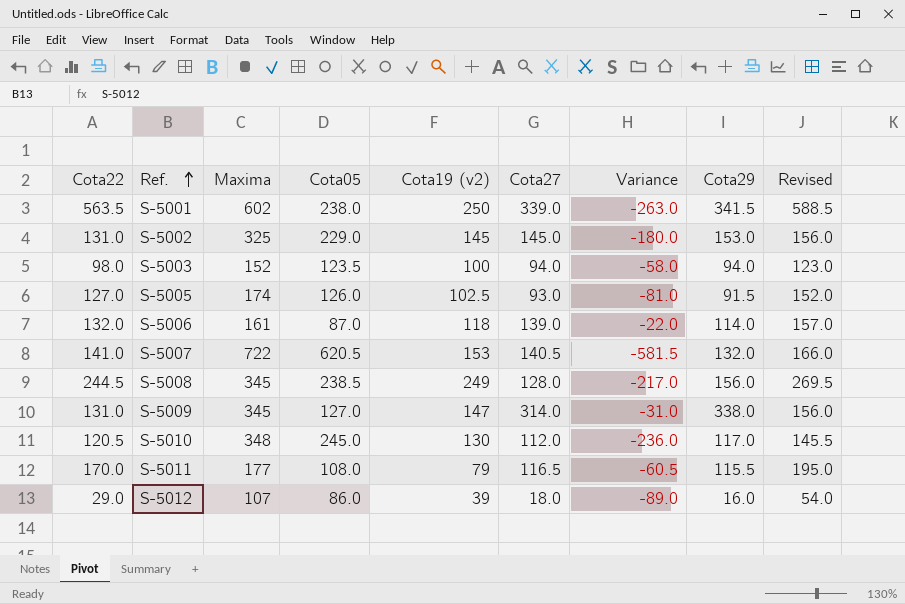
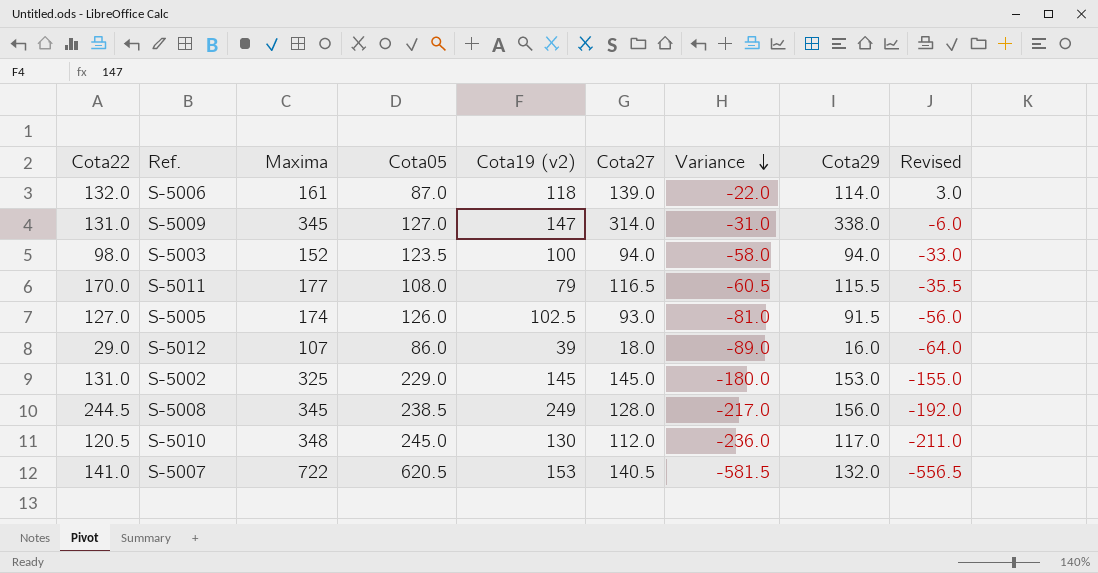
row order: Ref. ascending -> Variance descending
column Revised | formula: [Cota22] + 25 -> [Variance] + 25
row S-5001: 563.5 | 602 | 238.0 | 250 | 339.0 | -263.0 | 341.5 | 588.5 -> none

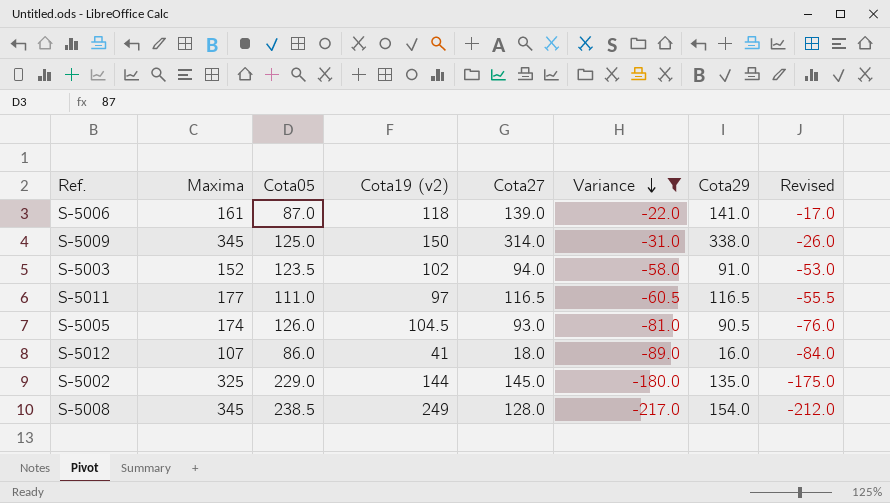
filter: none -> Variance >= -217.0
column Cota22 | position: 1 -> none
column Revised | formula: [Variance] + 25 -> [Variance] + 5
S-5006 | Cota29: 114.0 -> 141.0
S-5009 | Cota05: 127.0 -> 125.0
S-5009 | Cota19 (v2): 147 -> 150
S-5003 | Cota19 (v2): 100 -> 102
S-5003 | Cota29: 94.0 -> 91.0
S-5011 | Cota05: 108.0 -> 111.0
S-5011 | Cota19 (v2): 79 -> 97
S-5011 | Cota29: 115.5 -> 116.5
S-5005 | Cota19 (v2): 102.5 -> 104.5
S-5005 | Cota29: 91.5 -> 90.5
S-5012 | Cota19 (v2): 39 -> 41
S-5002 | Cota19 (v2): 145 -> 144
S-5002 | Cota29: 153.0 -> 135.0
S-5008 | Cota29: 156.0 -> 154.0

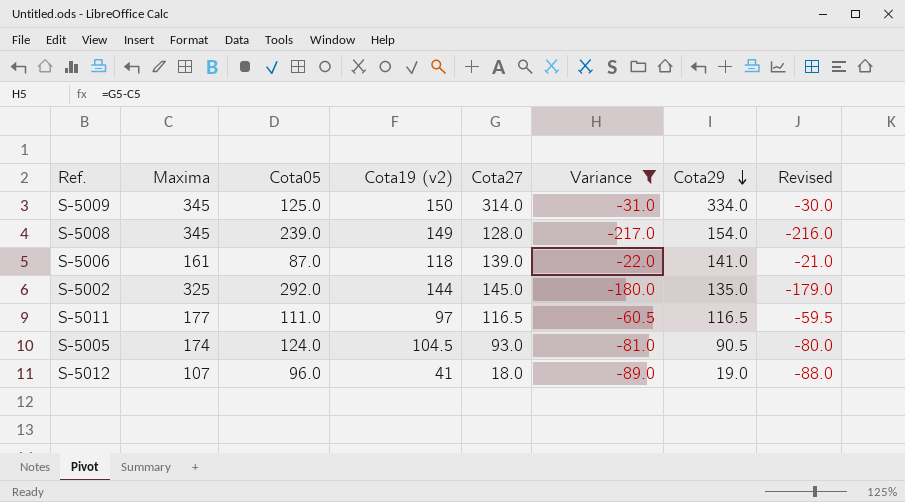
row order: Variance descending -> Cota29 descending
column Revised | formula: [Variance] + 5 -> [Variance] + 1
row S-5003: 152 | 123.5 | 102 | 94.0 | -58.0 | 91.0 | -53.0 -> none
S-5009 | Cota29: 338.0 -> 334.0
S-5008 | Cota05: 238.5 -> 239.0
S-5008 | Cota19 (v2): 249 -> 149
S-5002 | Cota05: 229.0 -> 292.0
S-5005 | Cota05: 126.0 -> 124.0
S-5012 | Cota05: 86.0 -> 96.0
S-5012 | Cota29: 16.0 -> 19.0

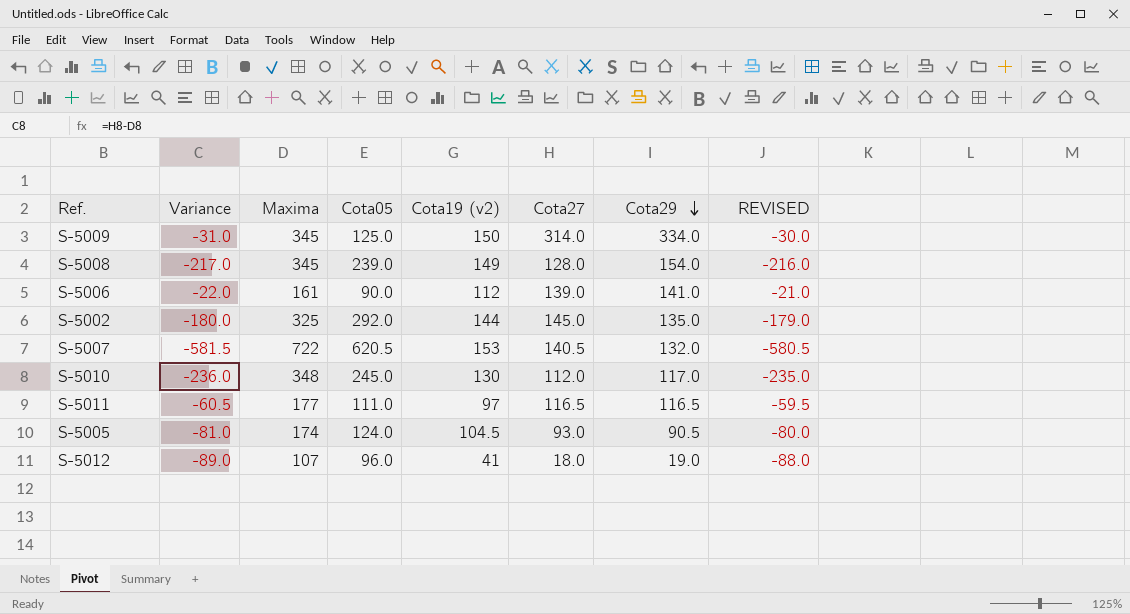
filter: Variance >= -217.0 -> none
column Variance | position: 6 -> 2
column name: Revised -> REVISED
S-5006 | Cota05: 87.0 -> 90.0
S-5006 | Cota19 (v2): 118 -> 112

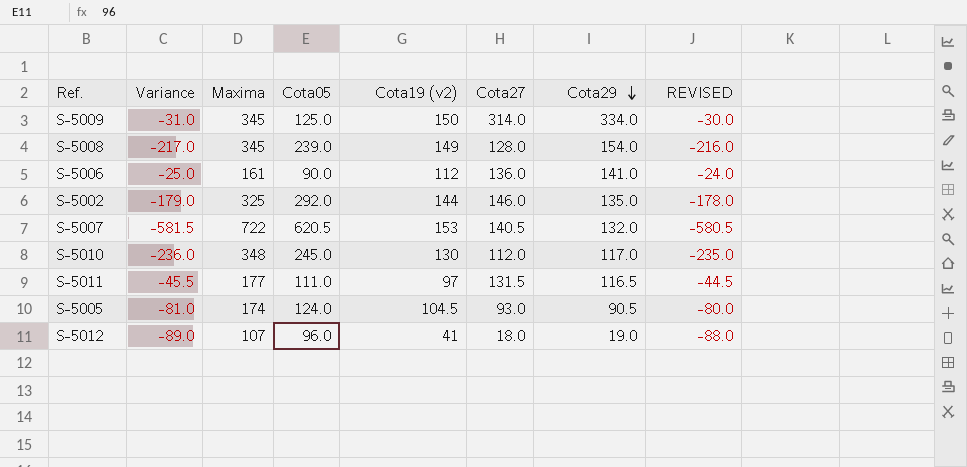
S-5006 | Variance: -22.0 -> -25.0
S-5006 | Cota27: 139.0 -> 136.0
S-5006 | REVISED: -21.0 -> -24.0
S-5002 | Variance: -180.0 -> -179.0
S-5002 | Cota27: 145.0 -> 146.0
S-5002 | REVISED: -179.0 -> -178.0
S-5011 | Variance: -60.5 -> -45.5
S-5011 | Cota27: 116.5 -> 131.5
S-5011 | REVISED: -59.5 -> -44.5

